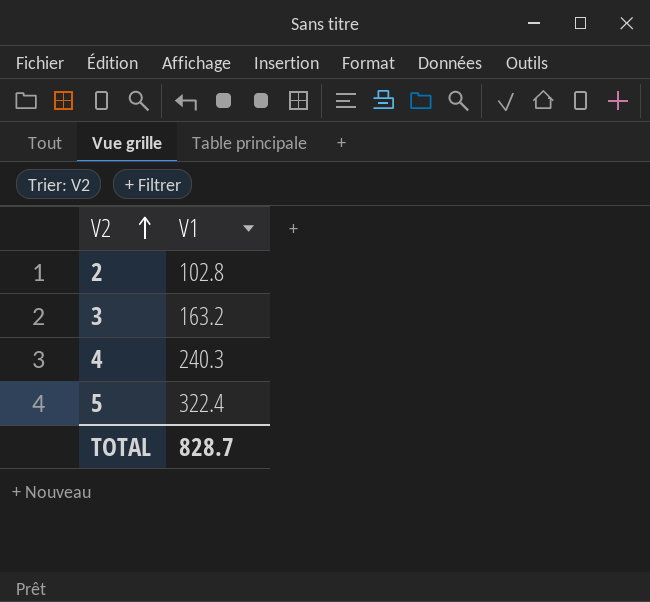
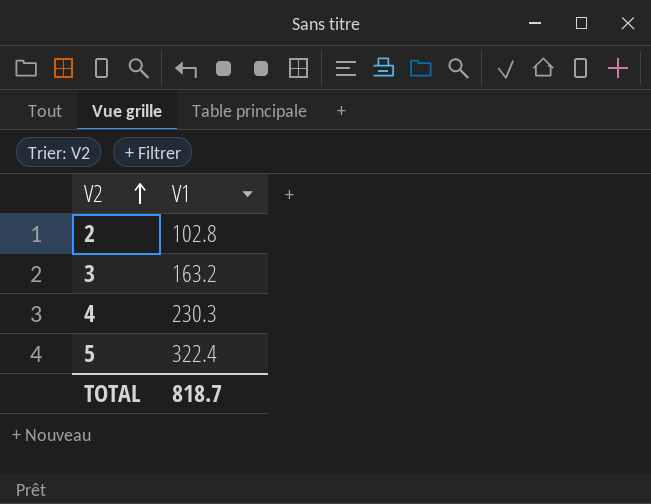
4 | V1: 240.3 -> 230.3
TOTAL | V1: 828.7 -> 818.7

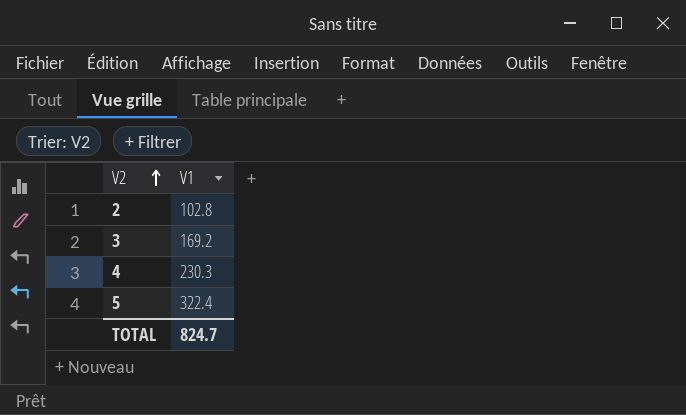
3 | V1: 163.2 -> 169.2
TOTAL | V1: 818.7 -> 824.7

